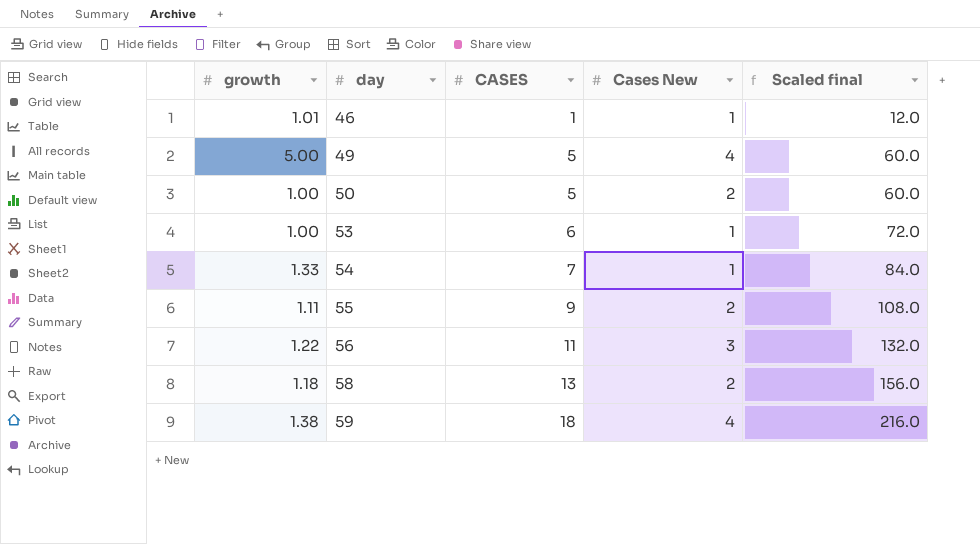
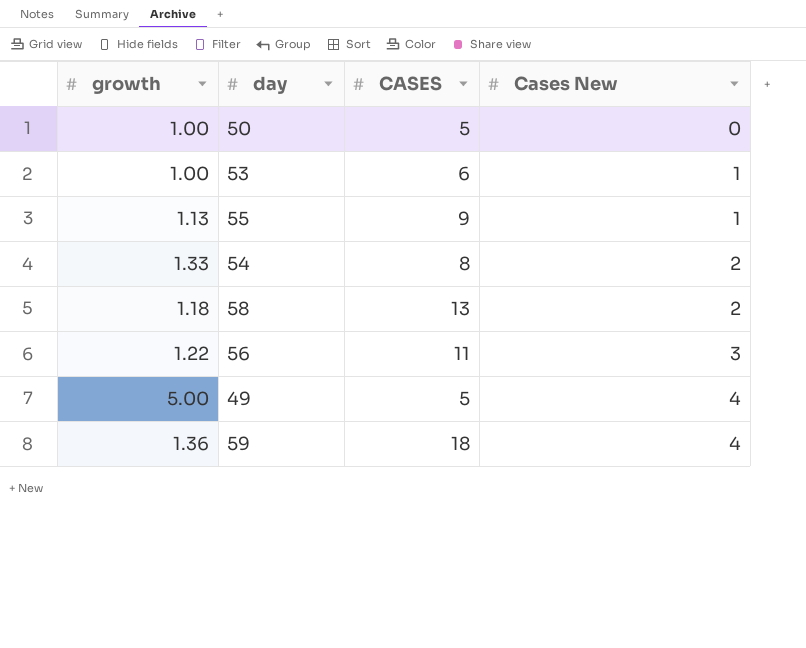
row order: day ascending -> Cases New ascending
column Scaled final | formula: [CASES] * 12 -> none
row 46: 1.01 | 1 | 1 | 12.0 -> none
50 | Cases New: 2 -> 0
55 | growth: 1.11 -> 1.13
55 | Cases New: 2 -> 1
54 | CASES: 7 -> 8
54 | Cases New: 1 -> 2
59 | growth: 1.38 -> 1.36

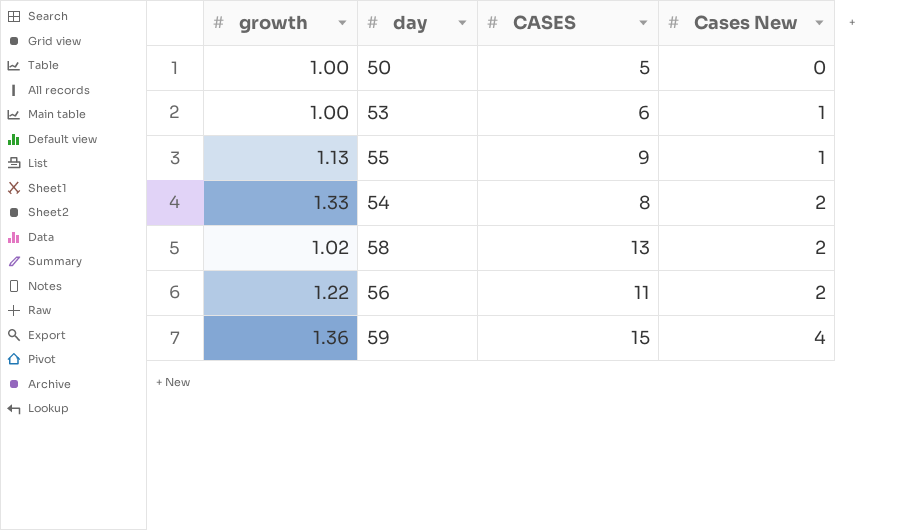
row 49: 5.00 | 5 | 4 -> none
58 | growth: 1.18 -> 1.02
56 | Cases New: 3 -> 2
59 | CASES: 18 -> 15

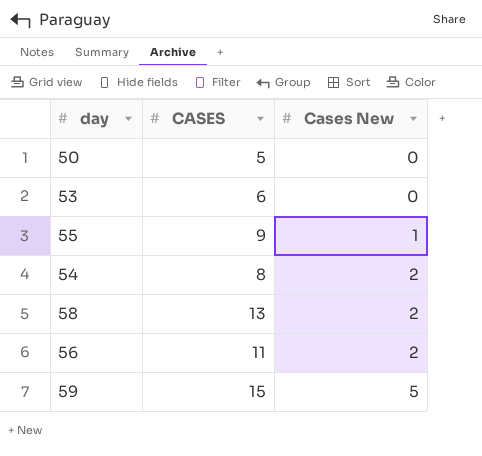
column growth | position: 1 -> none
53 | Cases New: 1 -> 0
59 | Cases New: 4 -> 5

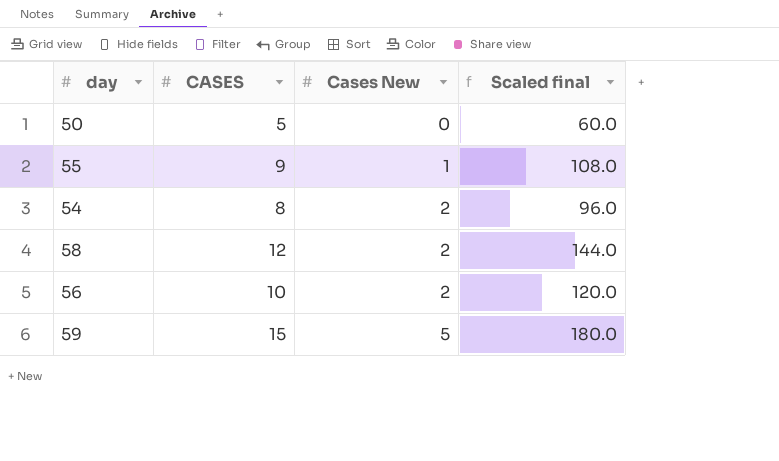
column Scaled final | formula: none -> [CASES] * 12
row 53: 6 | 0 -> none
58 | CASES: 13 -> 12
56 | CASES: 11 -> 10

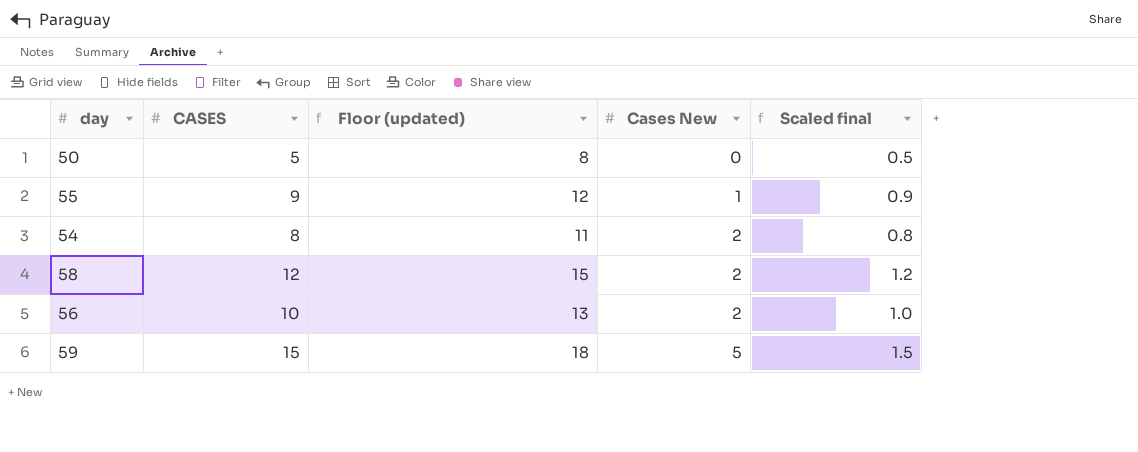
column Floor (updated) | formula: none -> [CASES] + 3
column Scaled final | formula: [CASES] * 12 -> [CASES] * 0.1

